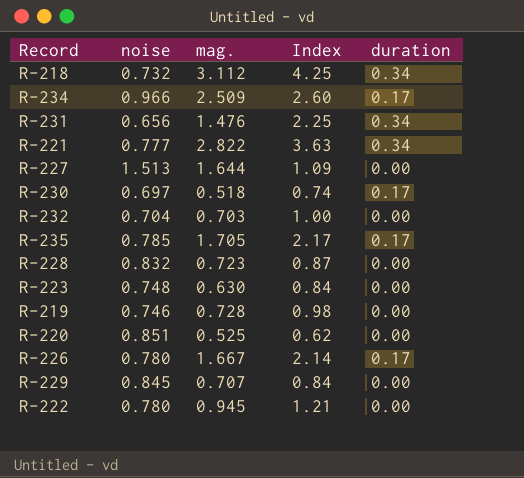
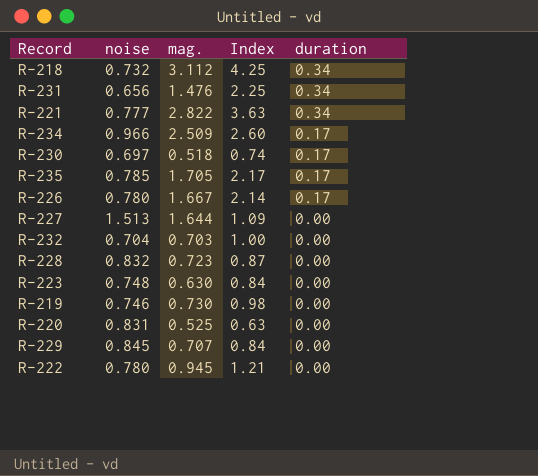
row order: none -> duration descending
R-219 | mag.: 0.728 -> 0.730
R-220 | noise: 0.851 -> 0.831
R-220 | Index: 0.62 -> 0.63

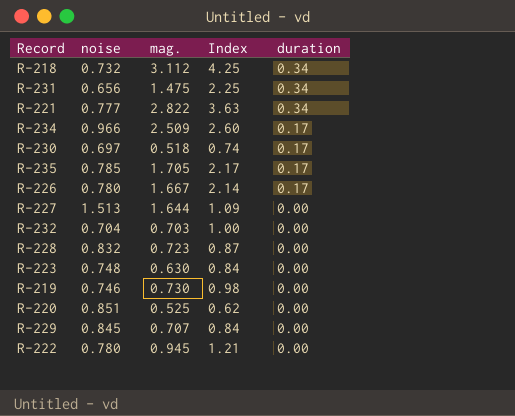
R-231 | mag.: 1.476 -> 1.475
R-220 | noise: 0.831 -> 0.851
R-220 | Index: 0.63 -> 0.62

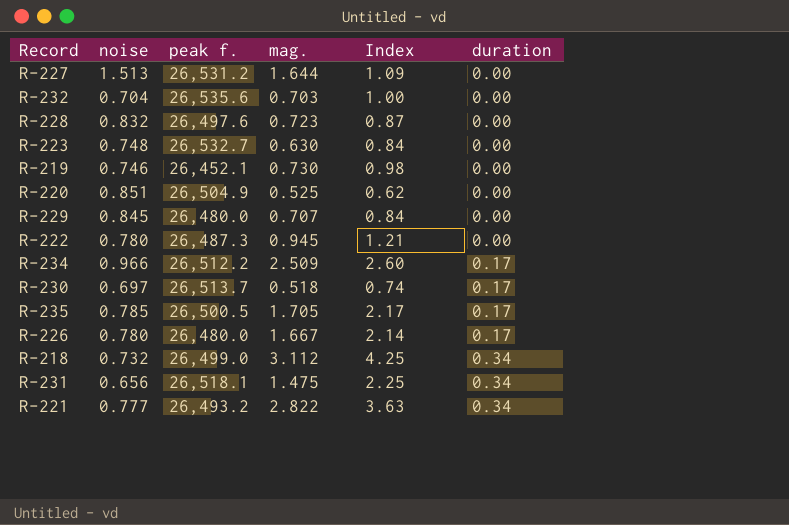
row order: duration descending -> duration ascending
column peak f. | position: none -> 3

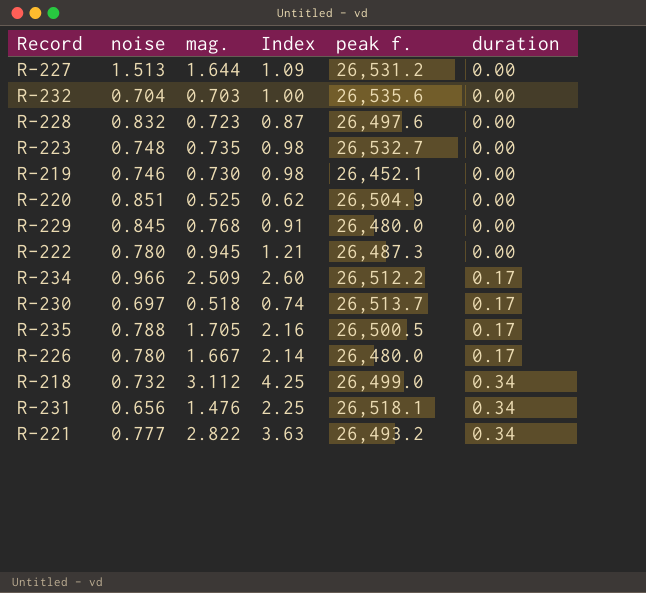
column peak f. | position: 3 -> 5
R-223 | mag.: 0.630 -> 0.735
R-223 | Index: 0.84 -> 0.98
R-229 | mag.: 0.707 -> 0.768
R-229 | Index: 0.84 -> 0.91
R-235 | noise: 0.785 -> 0.788
R-235 | Index: 2.17 -> 2.16
R-231 | mag.: 1.475 -> 1.476

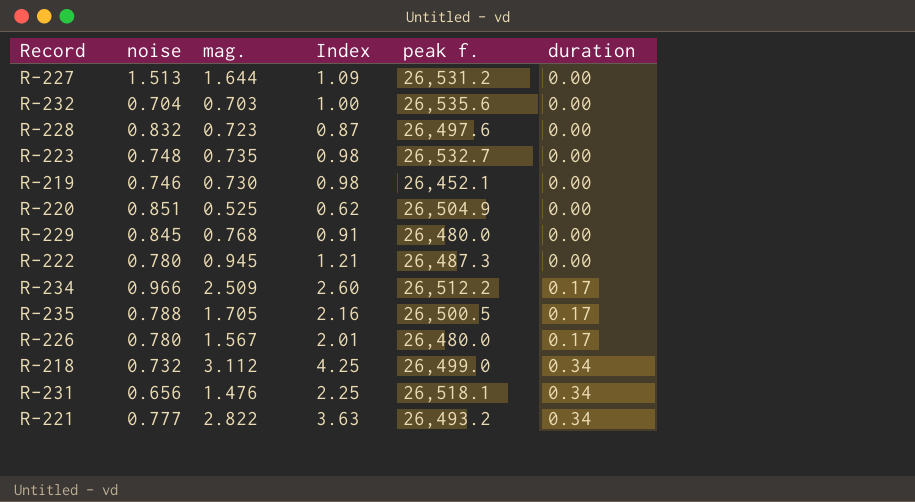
row R-230: 0.697 | 0.518 | 0.74 | 26,513.7 | 0.17 -> none
R-226 | mag.: 1.667 -> 1.567
R-226 | Index: 2.14 -> 2.01

